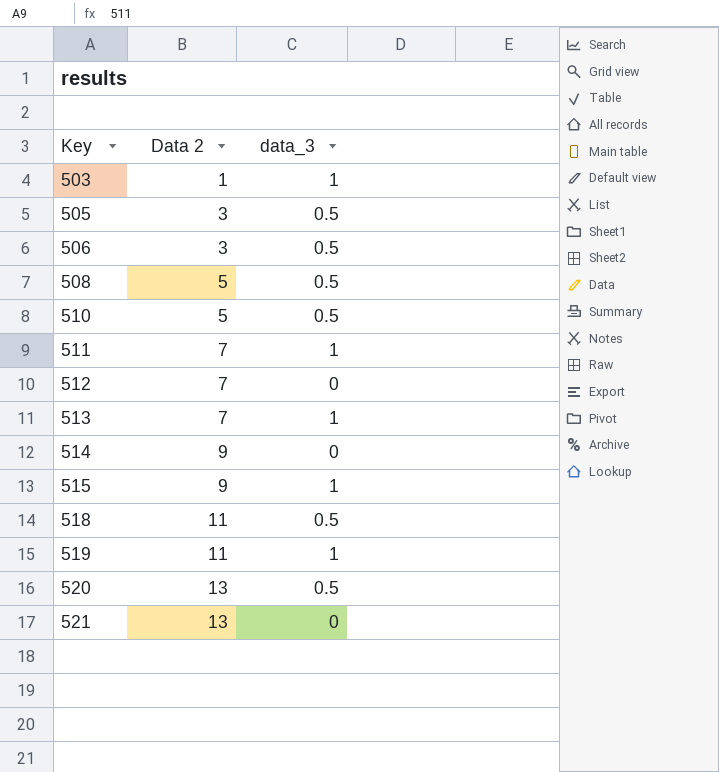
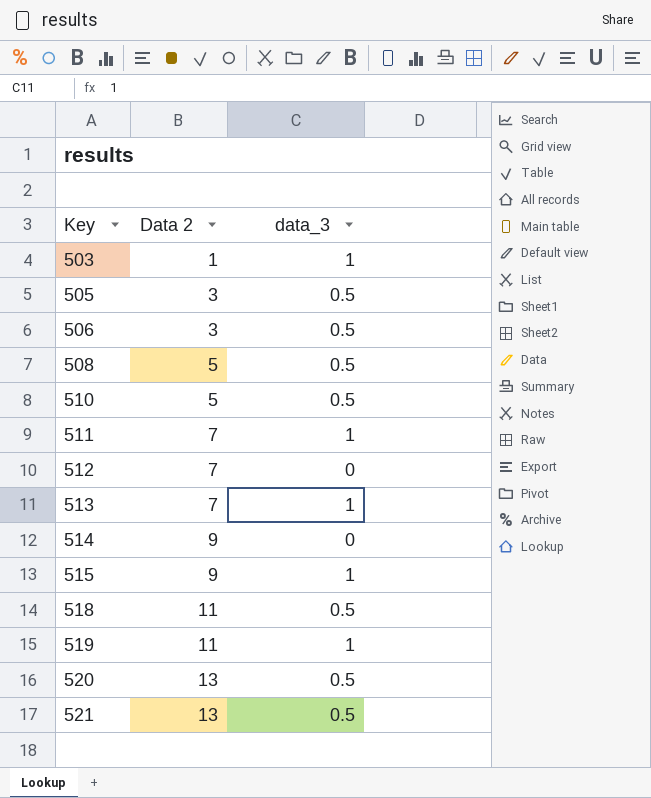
521 | data_3: 0 -> 0.5

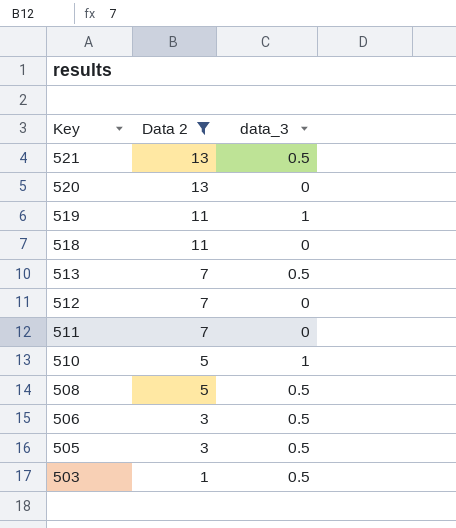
filter: none -> Data 2 != 9
row order: Key ascending -> Key descending
520 | data_3: 0.5 -> 0
518 | data_3: 0.5 -> 0
513 | data_3: 1 -> 0.5
511 | data_3: 1 -> 0
510 | data_3: 0.5 -> 1
503 | data_3: 1 -> 0.5

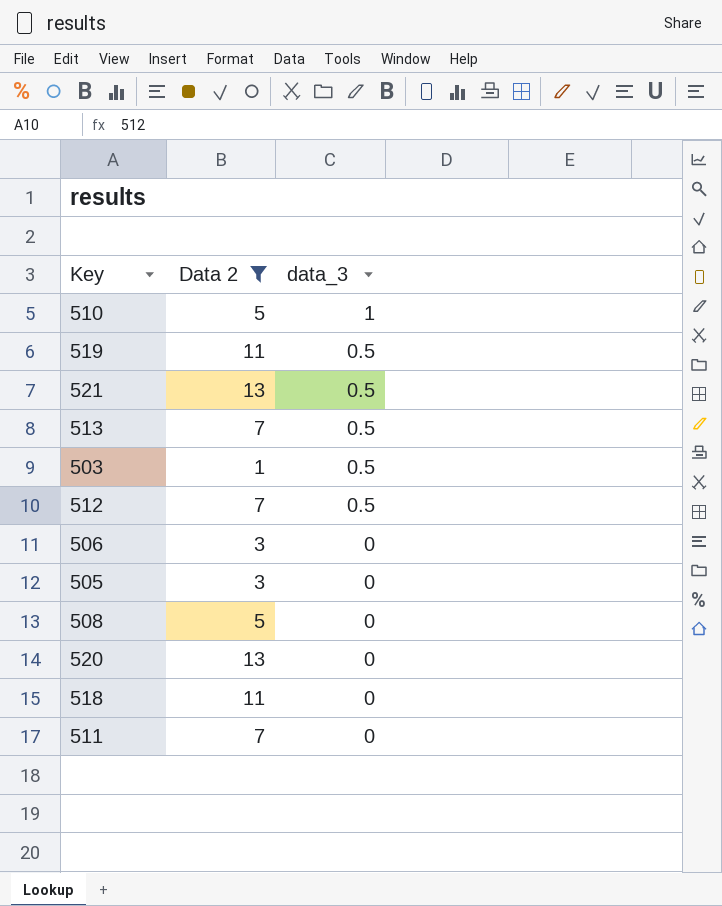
row order: Key descending -> data_3 descending
519 | data_3: 1 -> 0.5
512 | data_3: 0 -> 0.5
506 | data_3: 0.5 -> 0
505 | data_3: 0.5 -> 0
508 | data_3: 0.5 -> 0

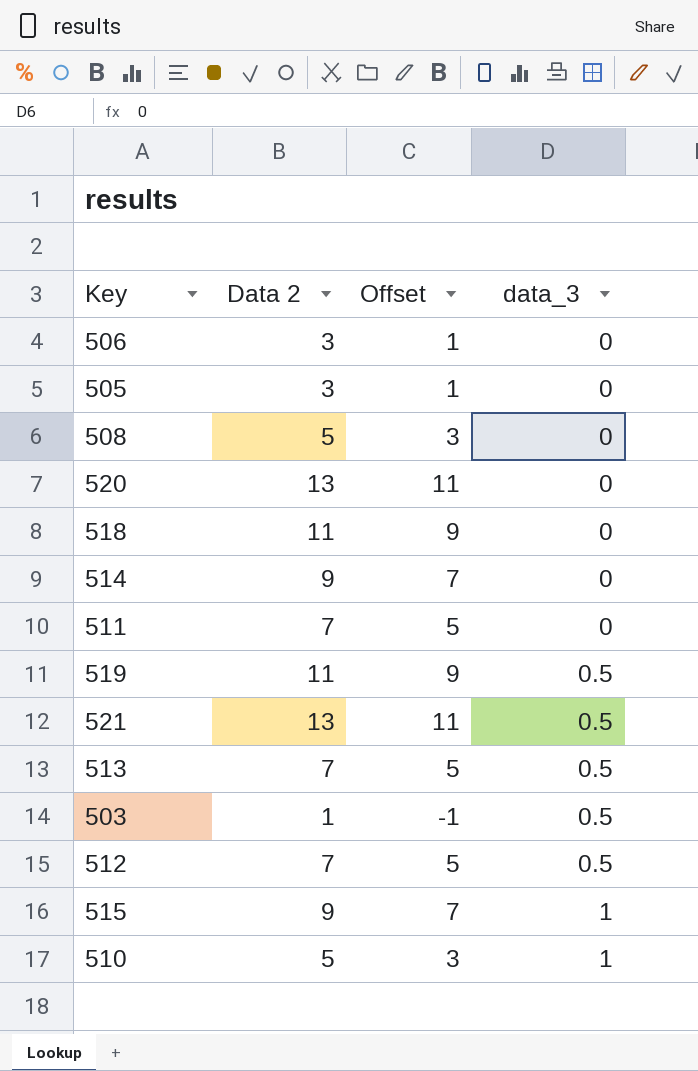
filter: Data 2 != 9 -> none
row order: data_3 descending -> data_3 ascending
column Offset | formula: none -> [Data 2] - 2

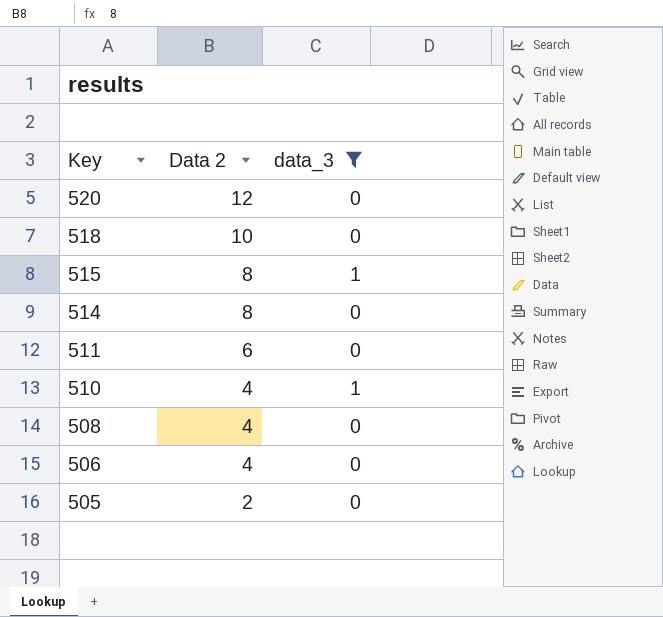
filter: none -> data_3 != 0.5
row order: data_3 ascending -> Key descending
column Offset | formula: [Data 2] - 2 -> none
520 | Data 2: 13 -> 12
518 | Data 2: 11 -> 10
515 | Data 2: 9 -> 8
514 | Data 2: 9 -> 8
511 | Data 2: 7 -> 6
510 | Data 2: 5 -> 4
508 | Data 2: 5 -> 4
506 | Data 2: 3 -> 4
505 | Data 2: 3 -> 2

